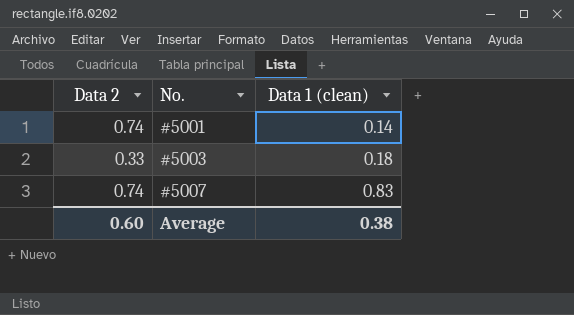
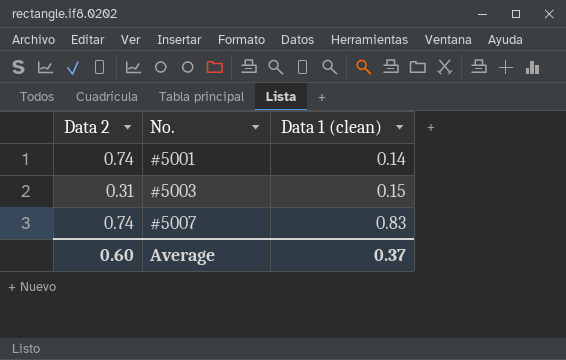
#5003 | Data 2: 0.33 -> 0.31
#5003 | Data 1 (clean): 0.18 -> 0.15
Average | Data 1 (clean): 0.38 -> 0.37

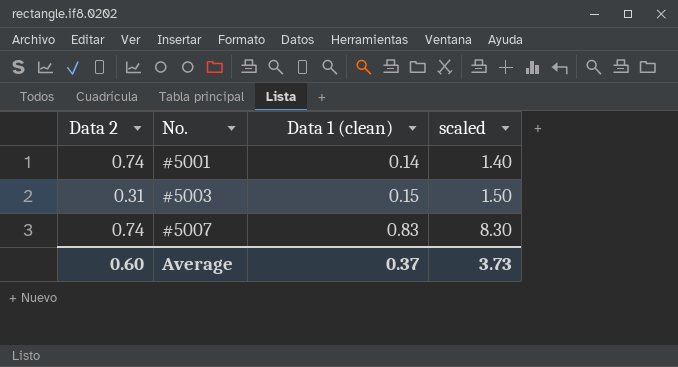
column scaled | formula: none -> [Data 1 (clean)] * 10

